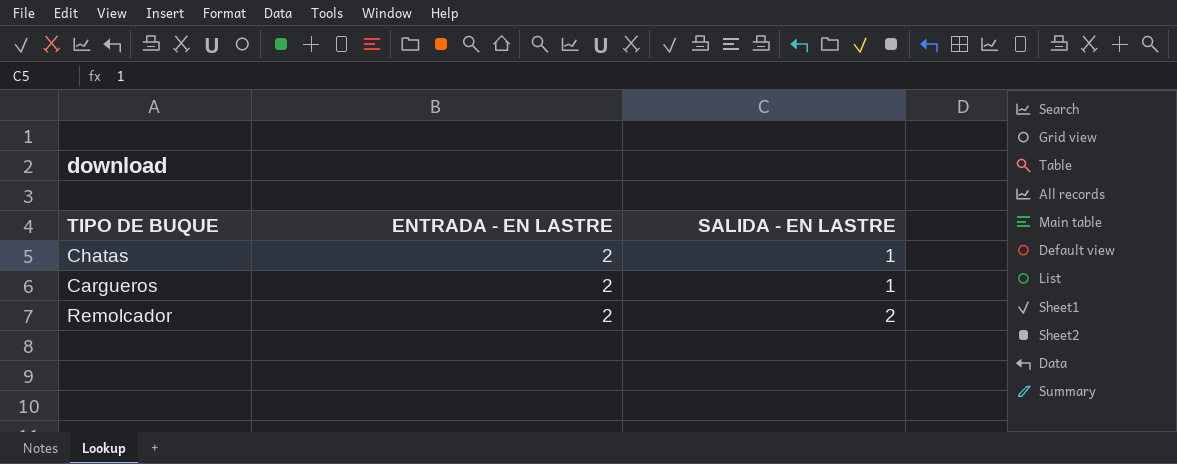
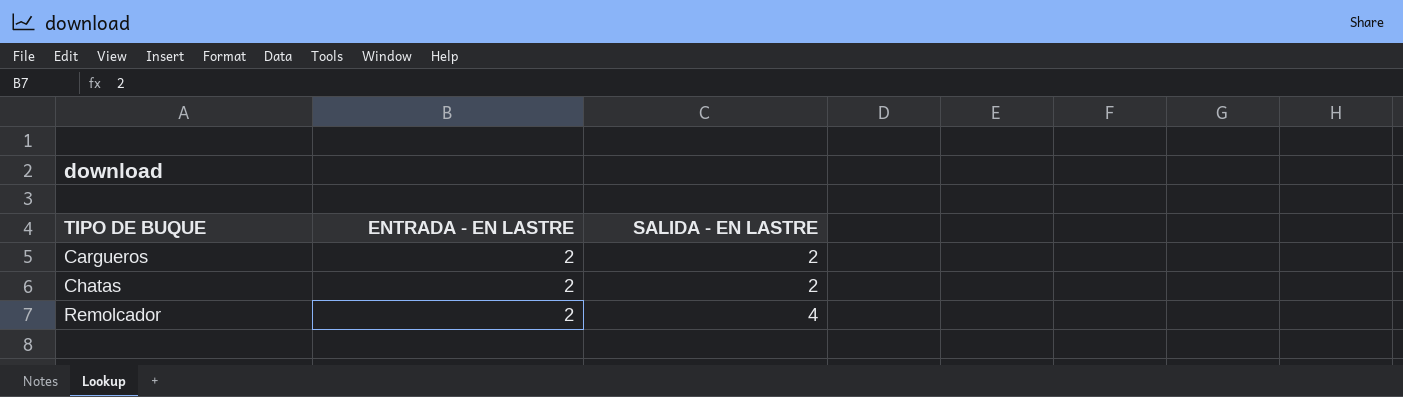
row order: SALIDA - EN LASTRE ascending -> TIPO DE BUQUE ascending
Cargueros | SALIDA - EN LASTRE: 1 -> 2
Chatas | SALIDA - EN LASTRE: 1 -> 2
Remolcador | SALIDA - EN LASTRE: 2 -> 4

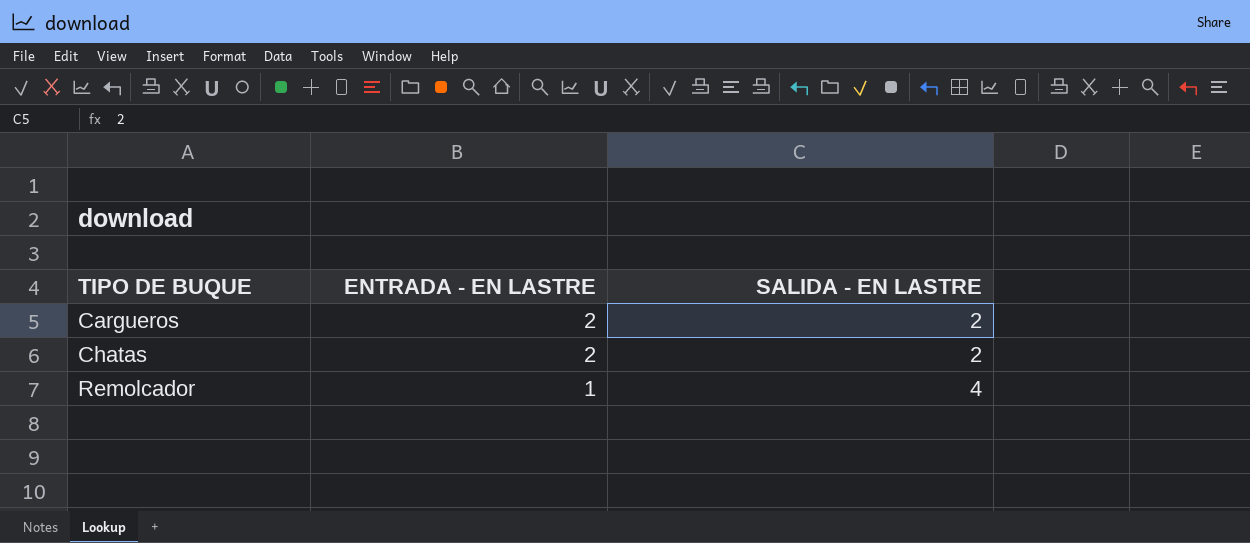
Remolcador | ENTRADA - EN LASTRE: 2 -> 1

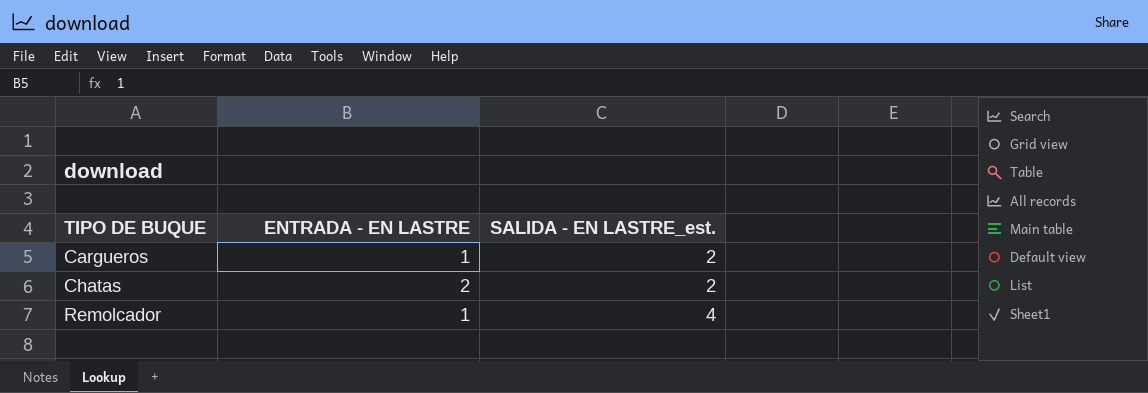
column name: SALIDA - EN LASTRE -> SALIDA - EN LASTRE_est.
Cargueros | ENTRADA - EN LASTRE: 2 -> 1

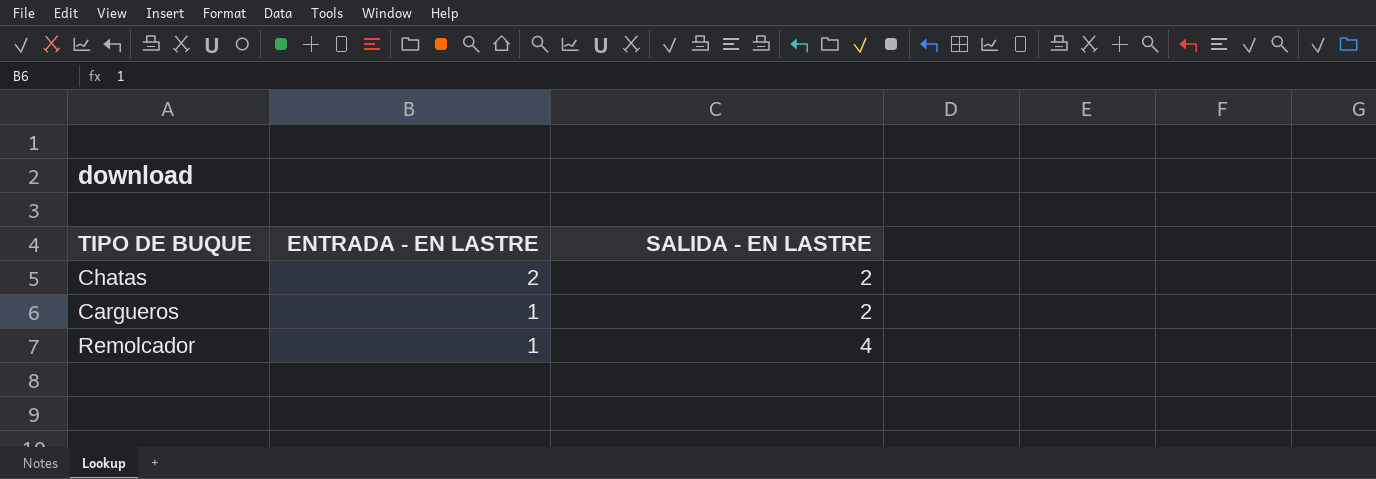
row order: TIPO DE BUQUE ascending -> ENTRADA - EN LASTRE descending
column name: SALIDA - EN LASTRE_est. -> SALIDA - EN LASTRE

